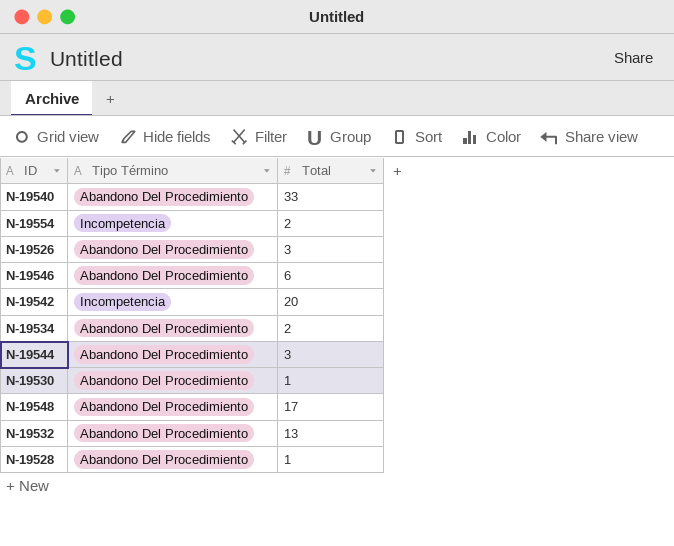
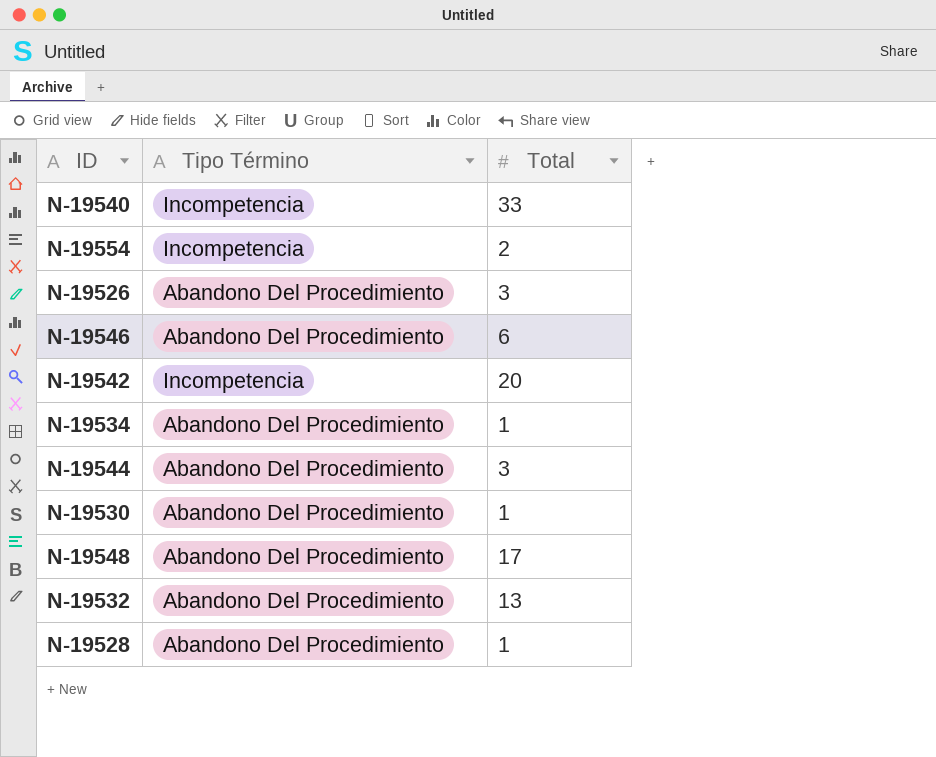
N-19540 | Tipo Término: Abandono Del Procedimiento -> Incompetencia
N-19534 | Total: 2 -> 1

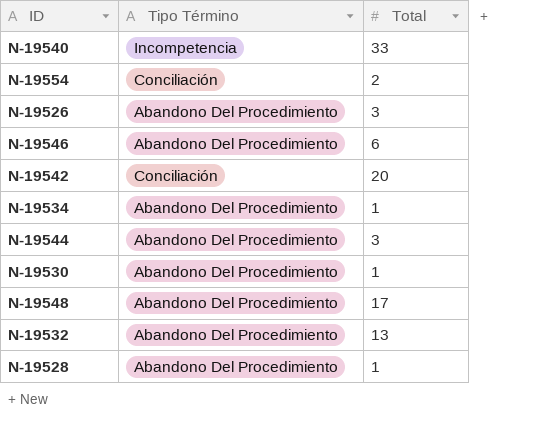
N-19554 | Tipo Término: Incompetencia -> Conciliación
N-19542 | Tipo Término: Incompetencia -> Conciliación

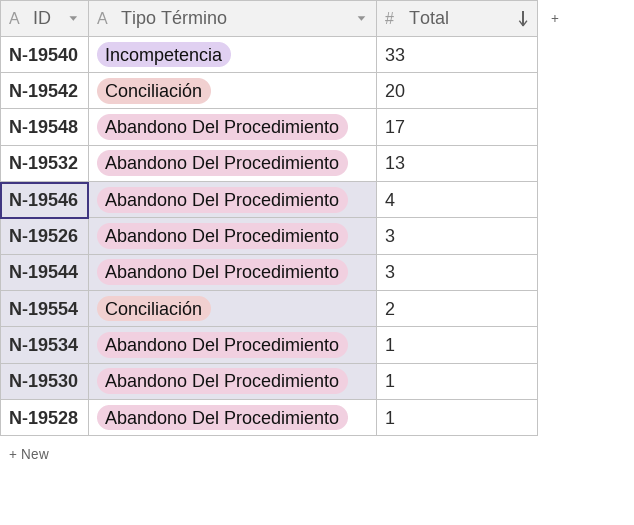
row order: none -> Total descending
N-19546 | Total: 6 -> 4

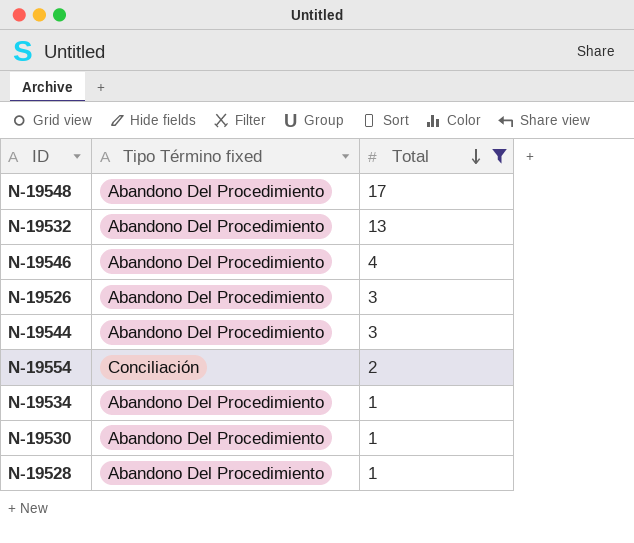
filter: none -> Total <= 17
column name: Tipo Término -> Tipo Término fixed

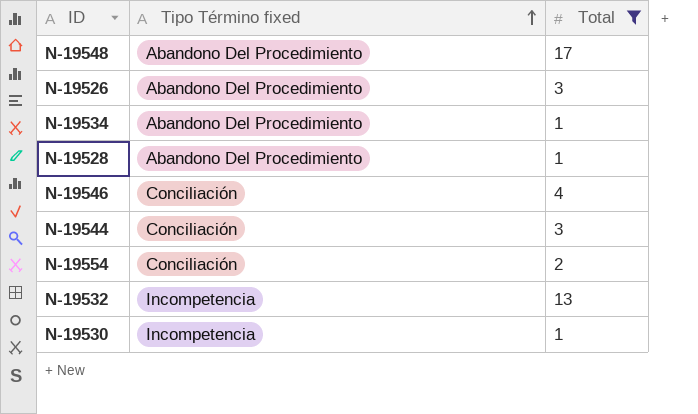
row order: Total descending -> Tipo Término fixed ascending
N-19546 | Tipo Término fixed: Abandono Del Procedimiento -> Conciliación
N-19544 | Tipo Término fixed: Abandono Del Procedimiento -> Conciliación
N-19532 | Tipo Término fixed: Abandono Del Procedimiento -> Incompetencia
N-19530 | Tipo Término fixed: Abandono Del Procedimiento -> Incompetencia

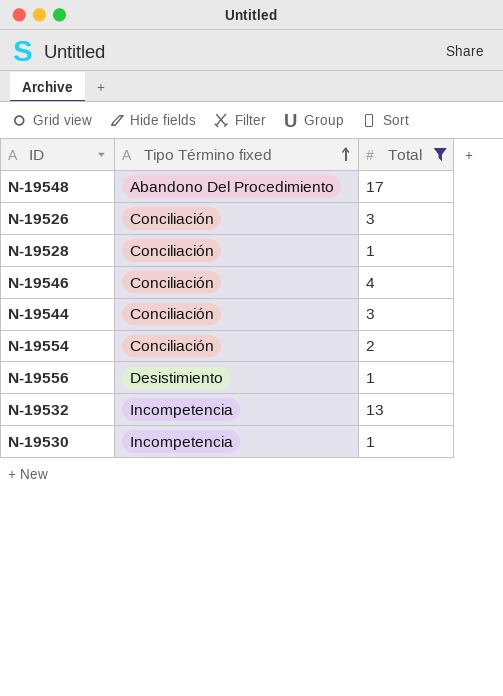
row N-19534: Abandono Del Procedimiento | 1 -> none
N-19526 | Tipo Término fixed: Abandono Del Procedimiento -> Conciliación
N-19528 | Tipo Término fixed: Abandono Del Procedimiento -> Conciliación
row N-19556: none -> Desistimiento | 1

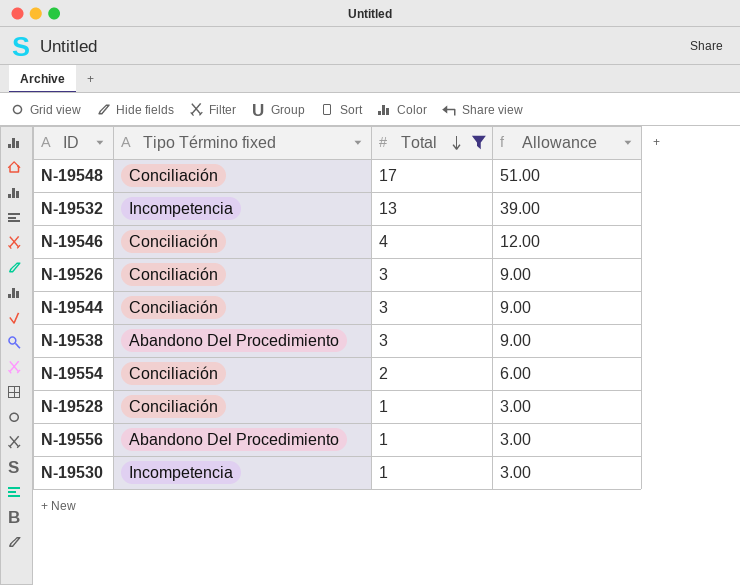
row order: Tipo Término fixed ascending -> Total descending
column Allowance | formula: none -> [Total] * 3
N-19548 | Tipo Término fixed: Abandono Del Procedimiento -> Conciliación
row N-19538: none -> Abandono Del Procedimiento | 3 | 9.00
N-19556 | Tipo Término fixed: Desistimiento -> Abandono Del Procedimiento

